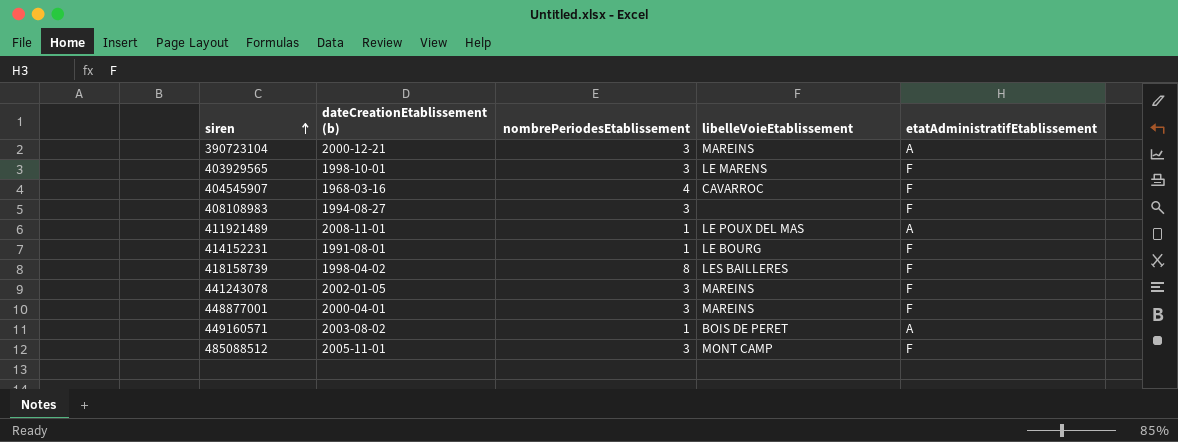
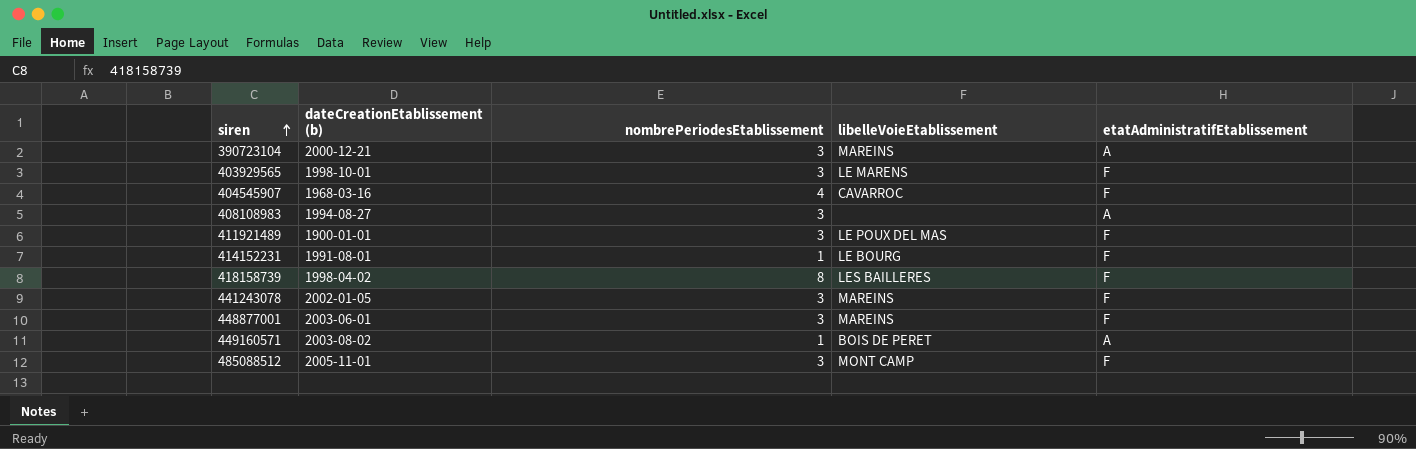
408108983 | etatAdministratifEtablissement: F -> A
411921489 | dateCreationEtablissement (b): 2008-11-01 -> 1900-01-01
411921489 | nombrePeriodesEtablissement: 1 -> 3
411921489 | etatAdministratifEtablissement: A -> F
448877001 | dateCreationEtablissement (b): 2000-04-01 -> 2003-06-01

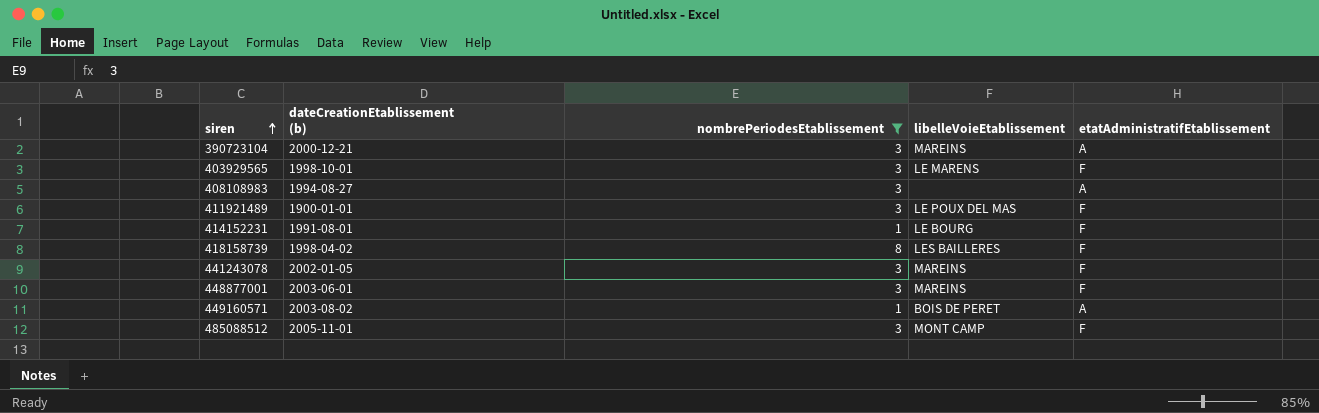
filter: none -> nombrePeriodesEtablissement != 4

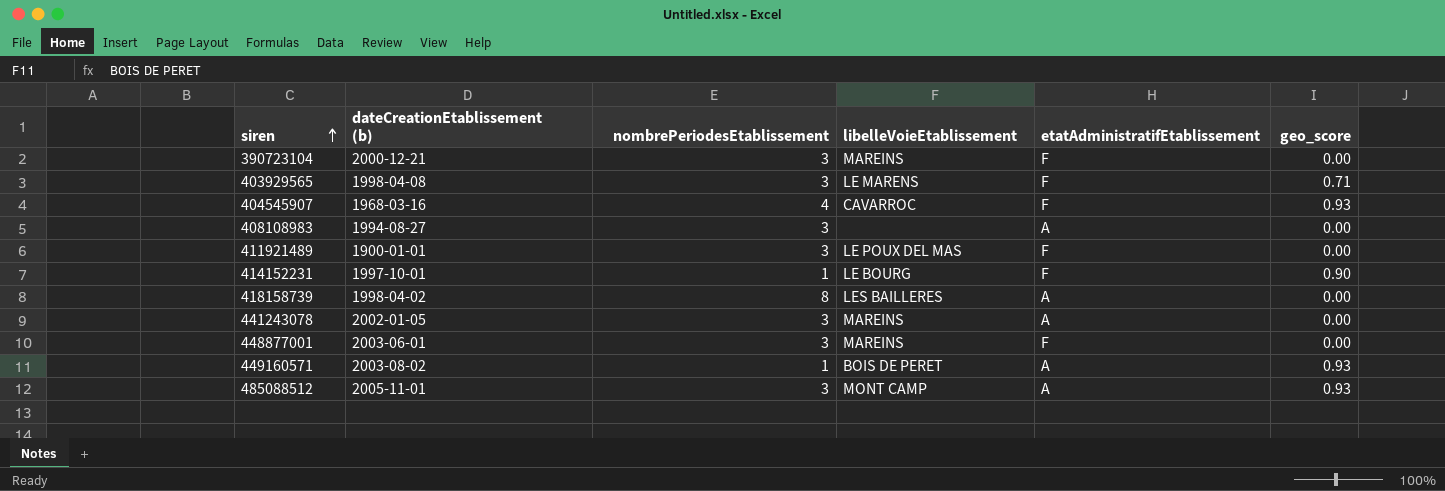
filter: nombrePeriodesEtablissement != 4 -> none
column geo_score | position: none -> 6
390723104 | etatAdministratifEtablissement: A -> F
403929565 | dateCreationEtablissement (b): 1998-10-01 -> 1998-04-08
414152231 | dateCreationEtablissement (b): 1991-08-01 -> 1997-10-01
418158739 | etatAdministratifEtablissement: F -> A
441243078 | etatAdministratifEtablissement: F -> A
485088512 | etatAdministratifEtablissement: F -> A

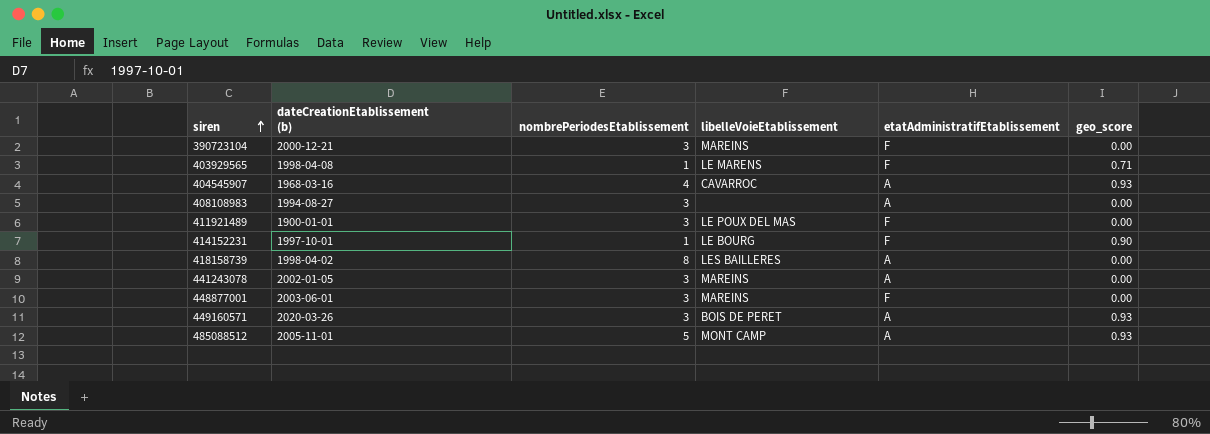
403929565 | nombrePeriodesEtablissement: 3 -> 1
404545907 | etatAdministratifEtablissement: F -> A
449160571 | dateCreationEtablissement (b): 2003-08-02 -> 2020-03-26
449160571 | nombrePeriodesEtablissement: 1 -> 3
485088512 | nombrePeriodesEtablissement: 3 -> 5

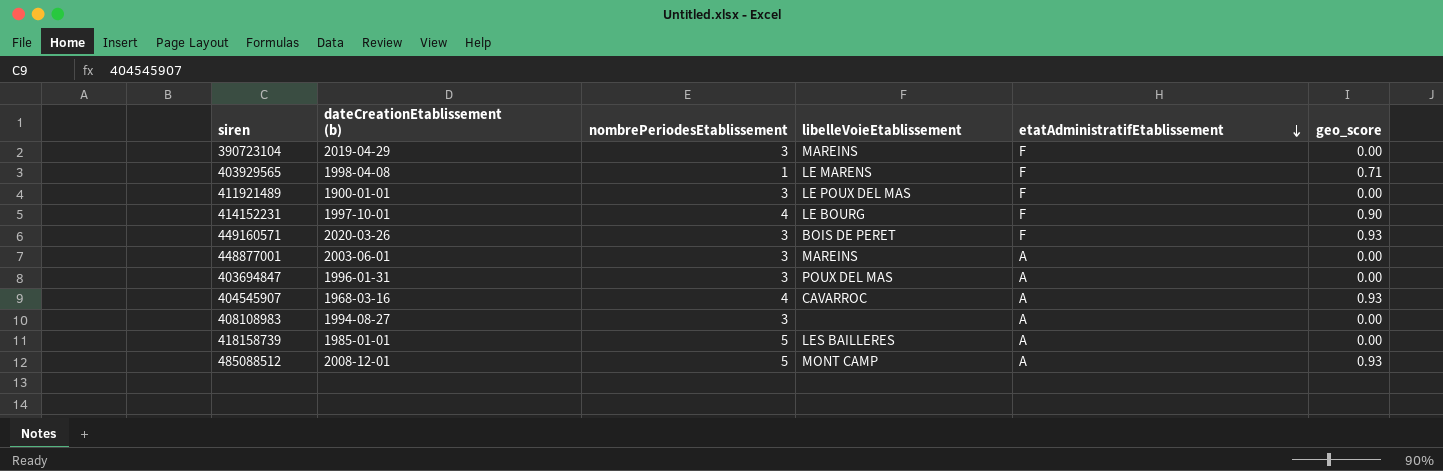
row order: siren ascending -> etatAdministratifEtablissement descending
row 441243078: 2002-01-05 | 3 | MAREINS | A | 0.00 -> none
390723104 | dateCreationEtablissement (b): 2000-12-21 -> 2019-04-29
414152231 | nombrePeriodesEtablissement: 1 -> 4
449160571 | etatAdministratifEtablissement: A -> F
448877001 | etatAdministratifEtablissement: F -> A
row 403694847: none -> 1996-01-31 | 3 | POUX DEL MAS | A | 0.00
418158739 | dateCreationEtablissement (b): 1998-04-02 -> 1985-01-01
418158739 | nombrePeriodesEtablissement: 8 -> 5
485088512 | dateCreationEtablissement (b): 2005-11-01 -> 2008-12-01

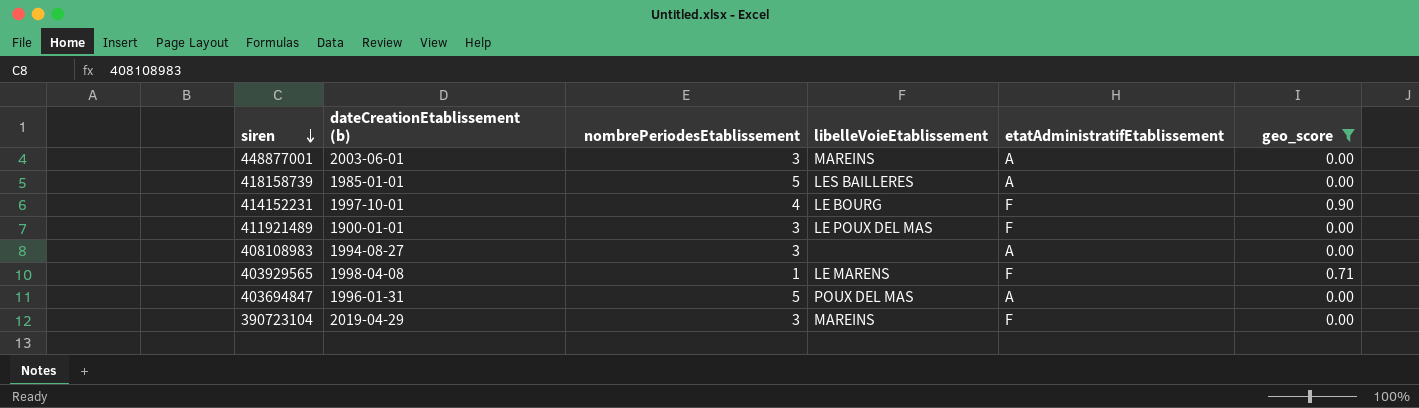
filter: none -> geo_score != 0.93
row order: etatAdministratifEtablissement descending -> siren descending
403694847 | nombrePeriodesEtablissement: 3 -> 5

